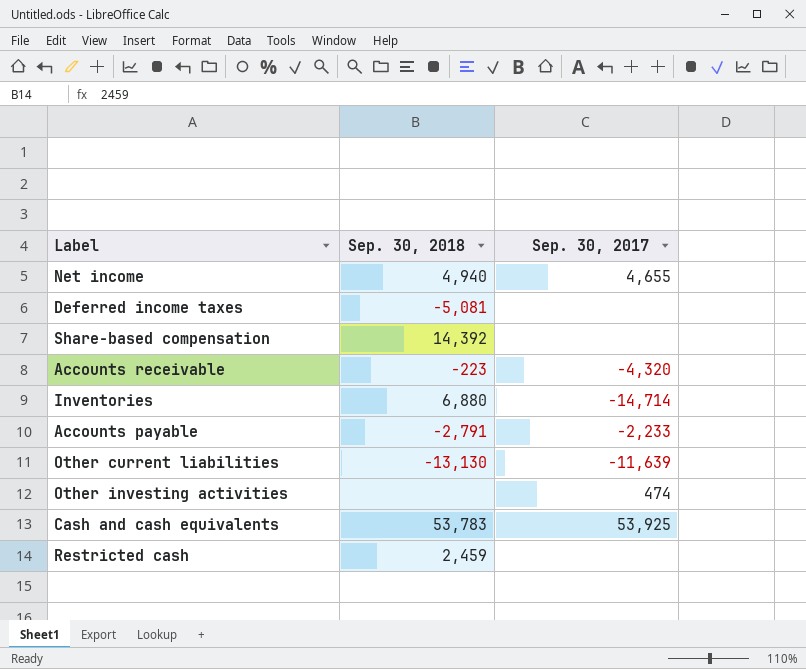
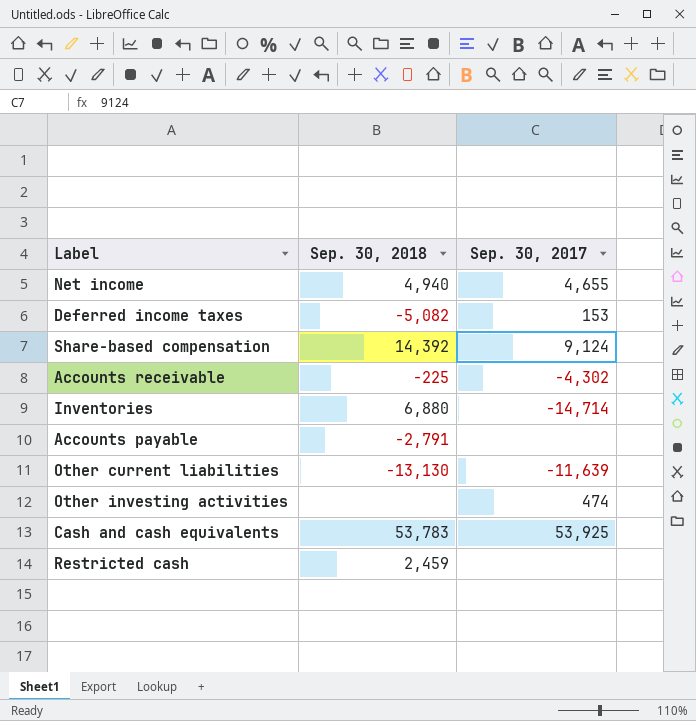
Deferred income taxes | Sep. 30, 2018: -5,081 -> -5,082
Deferred income taxes | Sep. 30, 2017: none -> 153
Share-based compensation | Sep. 30, 2017: none -> 9,124
Accounts receivable | Sep. 30, 2018: -223 -> -225
Accounts receivable | Sep. 30, 2017: -4,320 -> -4,302
Accounts payable | Sep. 30, 2017: -2,233 -> none

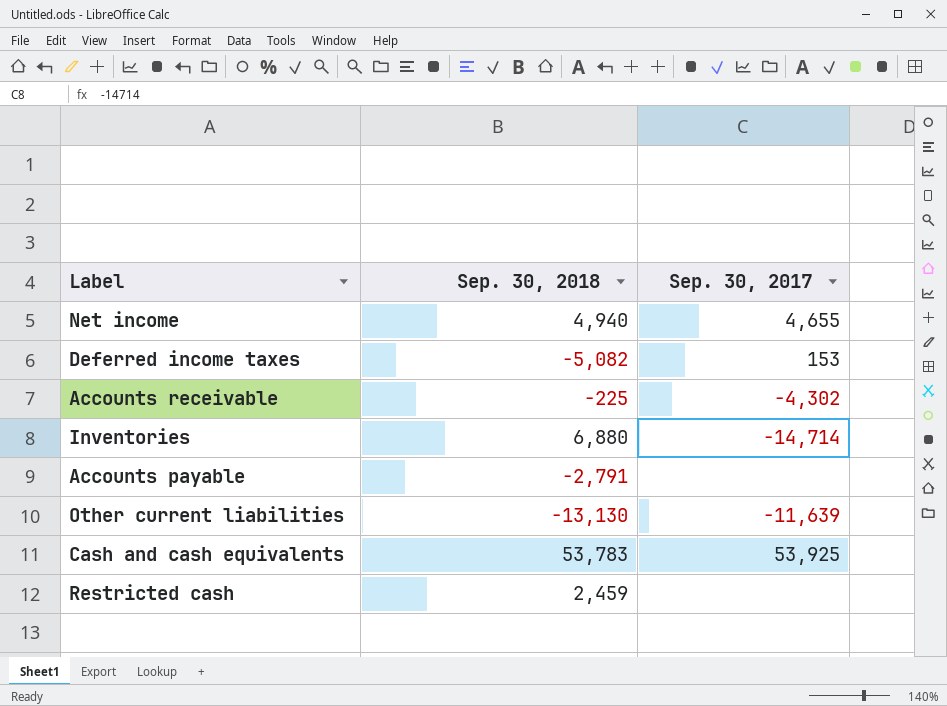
row Share-based compensation: 14,392 | 9,124 -> none
row Other investing activities: none | 474 -> none

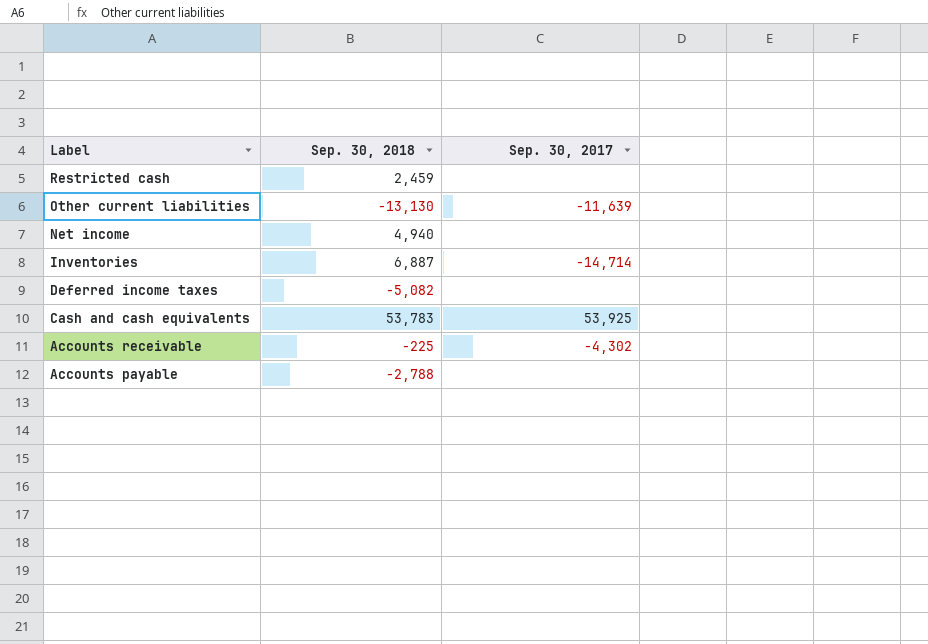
row order: none -> Label descending
Net income | Sep. 30, 2017: 4,655 -> none
Inventories | Sep. 30, 2018: 6,880 -> 6,887
Deferred income taxes | Sep. 30, 2017: 153 -> none
Accounts payable | Sep. 30, 2018: -2,791 -> -2,788

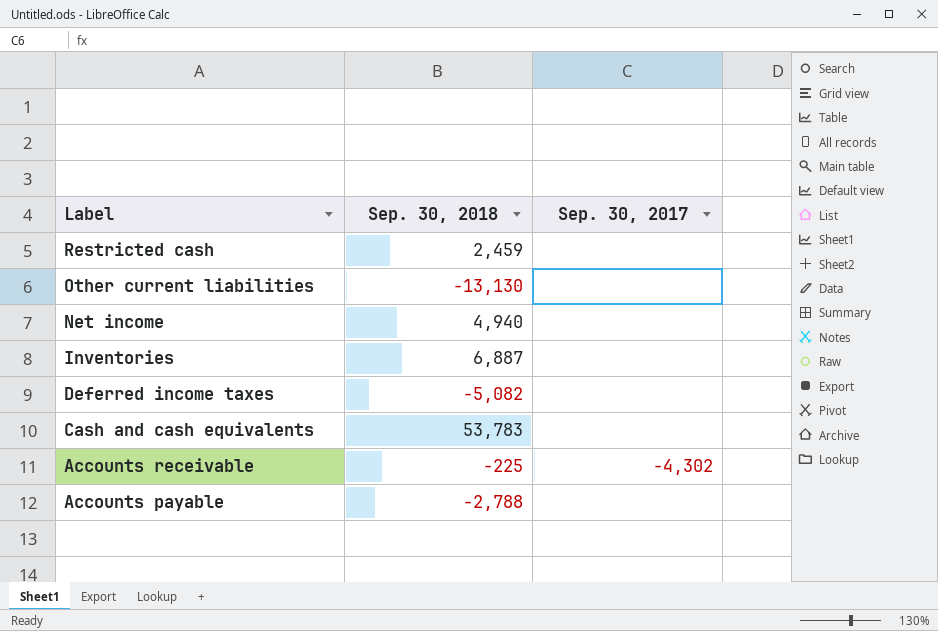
Other current liabilities | Sep. 30, 2017: -11,639 -> none
Inventories | Sep. 30, 2017: -14,714 -> none
Cash and cash equivalents | Sep. 30, 2017: 53,925 -> none

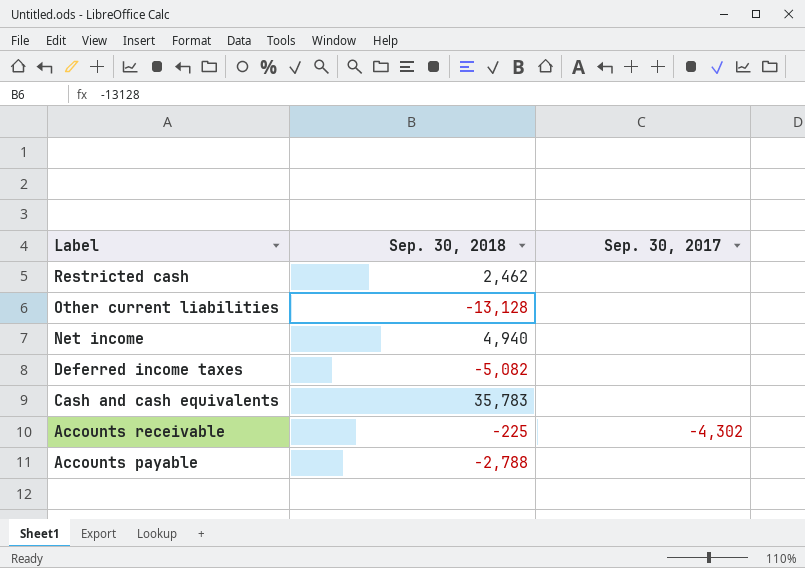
row Inventories: 6,887 | none -> none
Restricted cash | Sep. 30, 2018: 2,459 -> 2,462
Other current liabilities | Sep. 30, 2018: -13,130 -> -13,128
Cash and cash equivalents | Sep. 30, 2018: 53,783 -> 35,783

